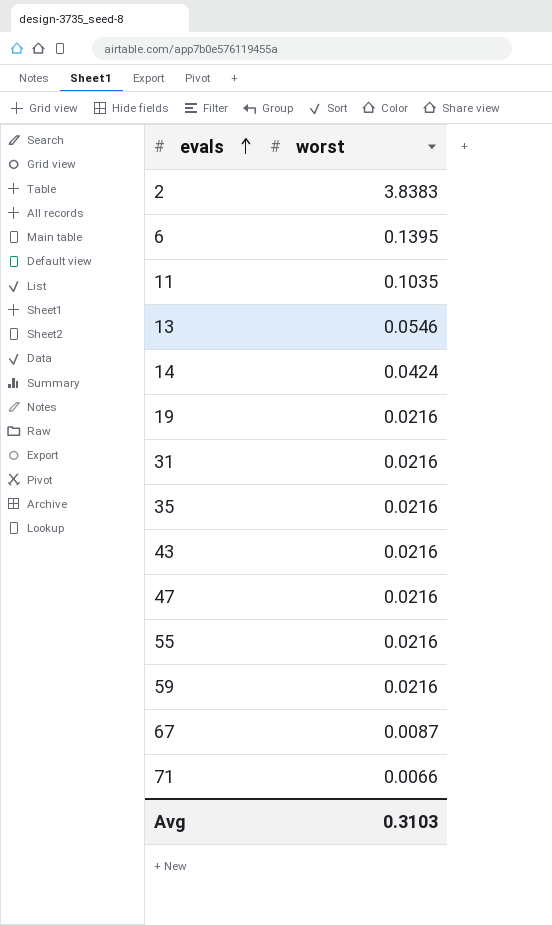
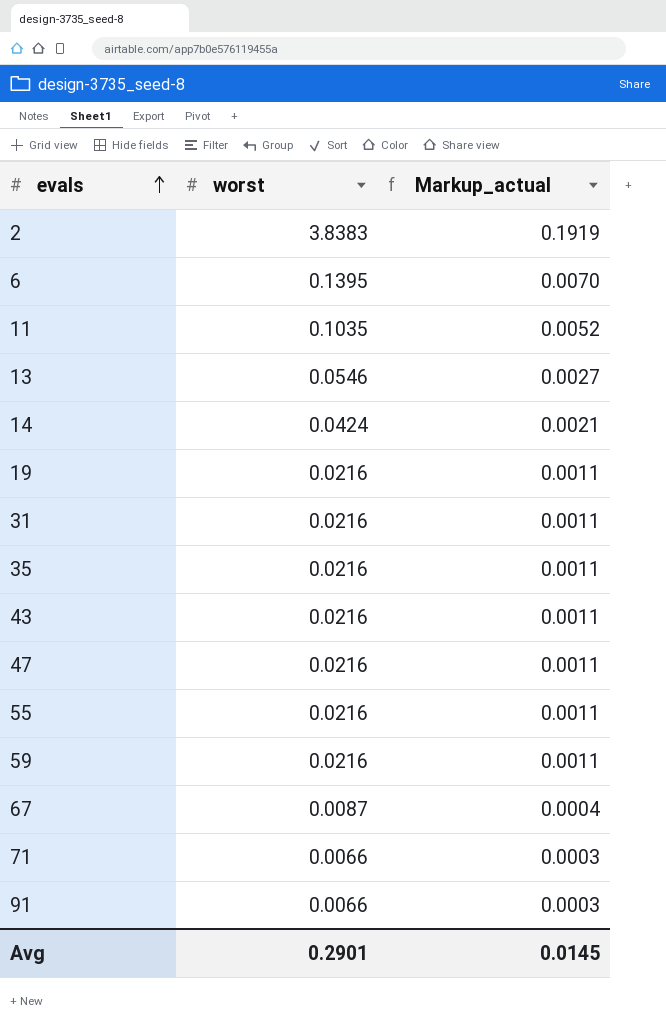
column Markup_actual | formula: none -> [worst] * 0.05
row 91: none -> 0.0066 | 0.0003
Avg | worst: 0.3103 -> 0.2901

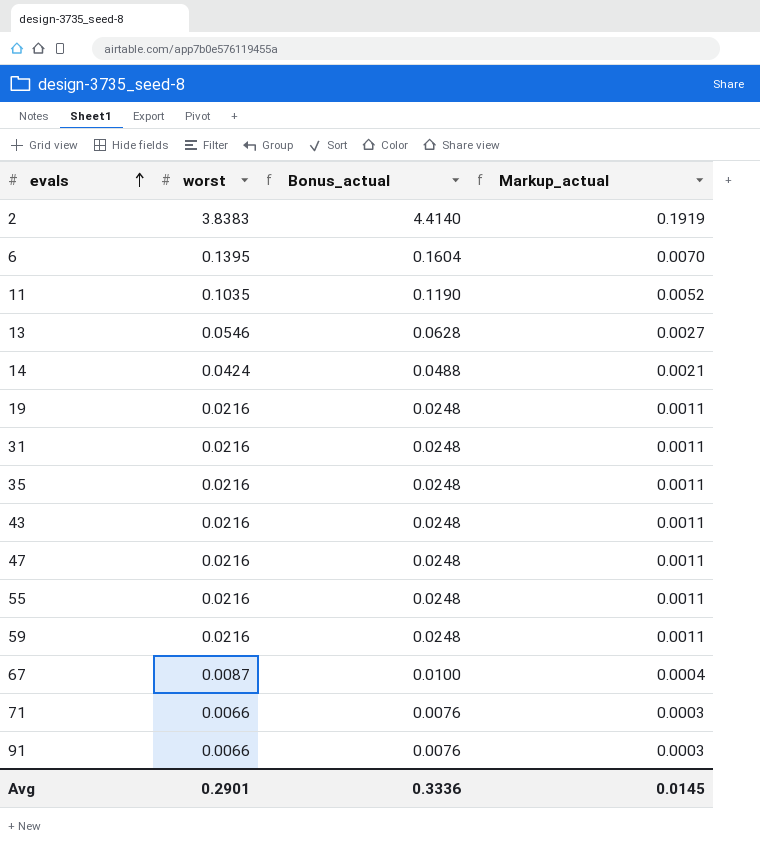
column Bonus_actual | formula: none -> [worst] * 1.15

